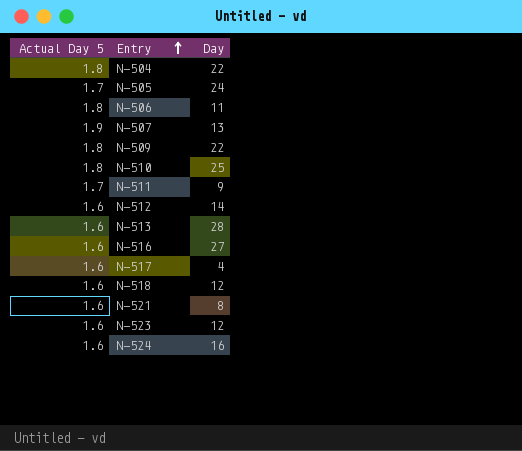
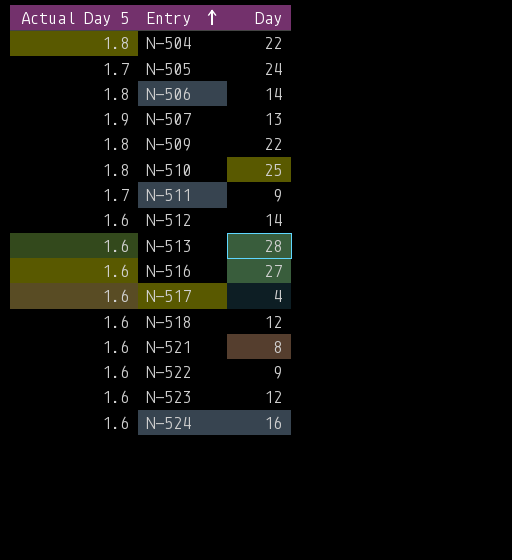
N-506 | Day: 11 -> 14
row N-522: none -> 1.6 | 9

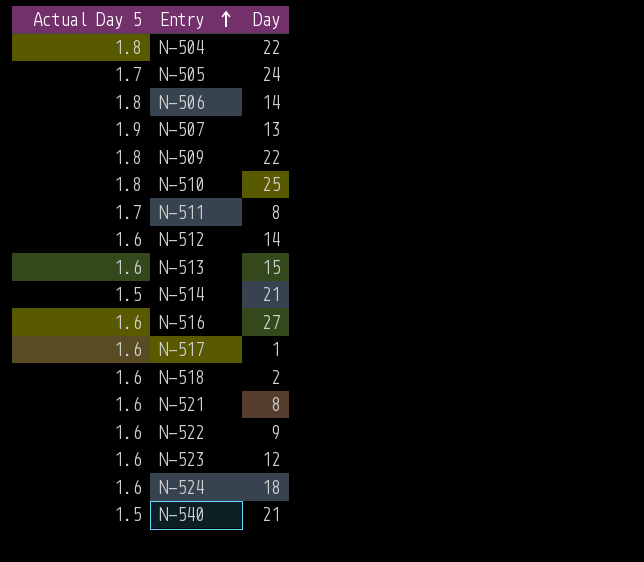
N-511 | Day: 9 -> 8
N-513 | Day: 28 -> 15
row N-514: none -> 1.5 | 21
N-517 | Day: 4 -> 1
N-518 | Day: 12 -> 2
N-524 | Day: 16 -> 18
row N-540: none -> 1.5 | 21

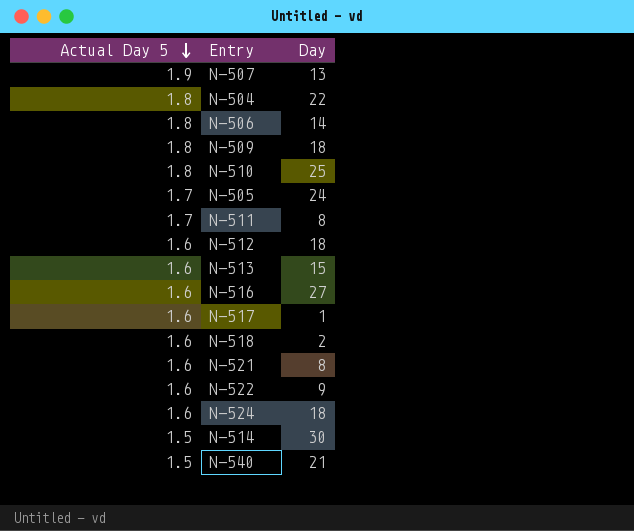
row order: Entry ascending -> Actual Day 5 descending
row N-523: 1.6 | 12 -> none
N-509 | Day: 22 -> 18
N-512 | Day: 14 -> 18
N-514 | Day: 21 -> 30

